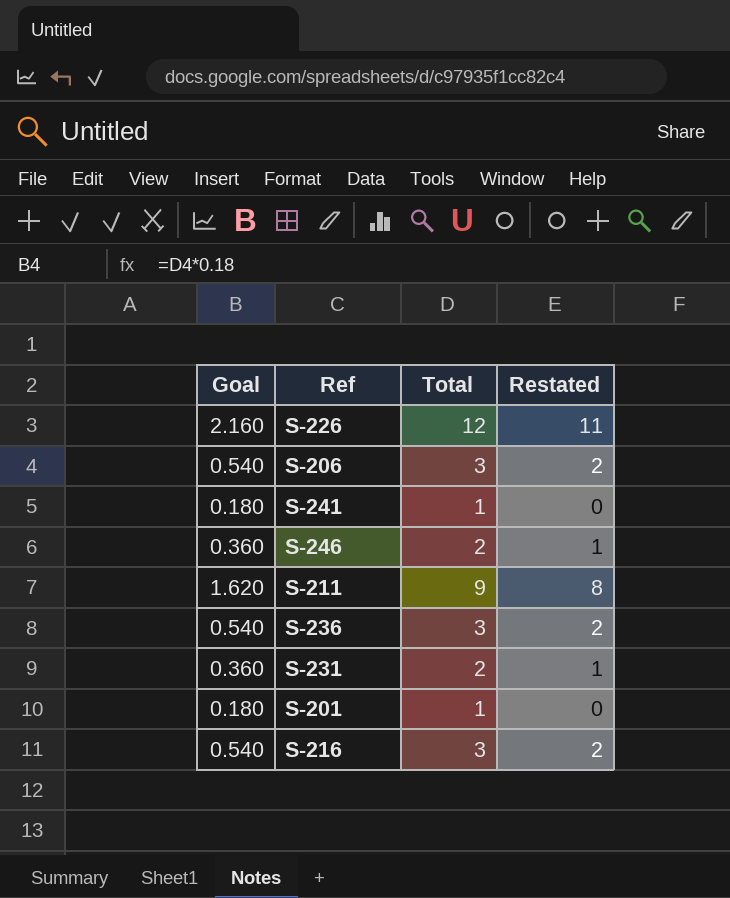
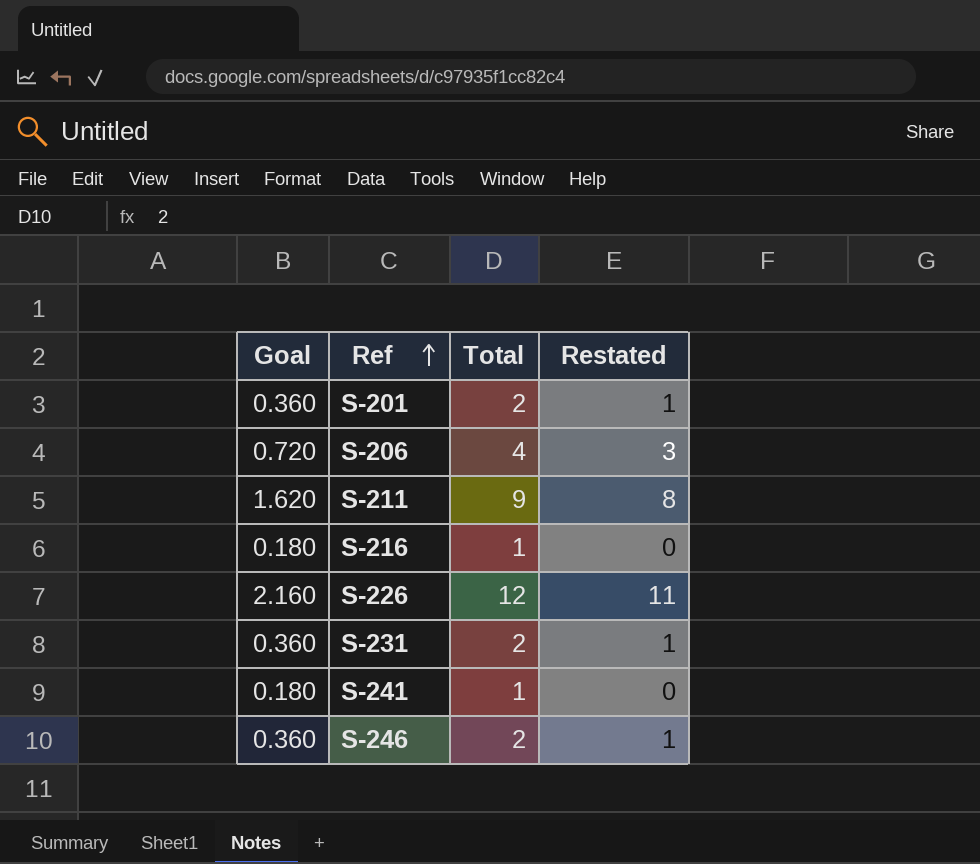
row order: none -> Ref ascending
row S-236: 0.540 | 3 | 2 -> none
S-201 | Goal: 0.180 -> 0.360
S-201 | Total: 1 -> 2
S-201 | Restated: 0 -> 1
S-206 | Goal: 0.540 -> 0.720
S-206 | Total: 3 -> 4
S-206 | Restated: 2 -> 3
S-216 | Goal: 0.540 -> 0.180
S-216 | Total: 3 -> 1
S-216 | Restated: 2 -> 0

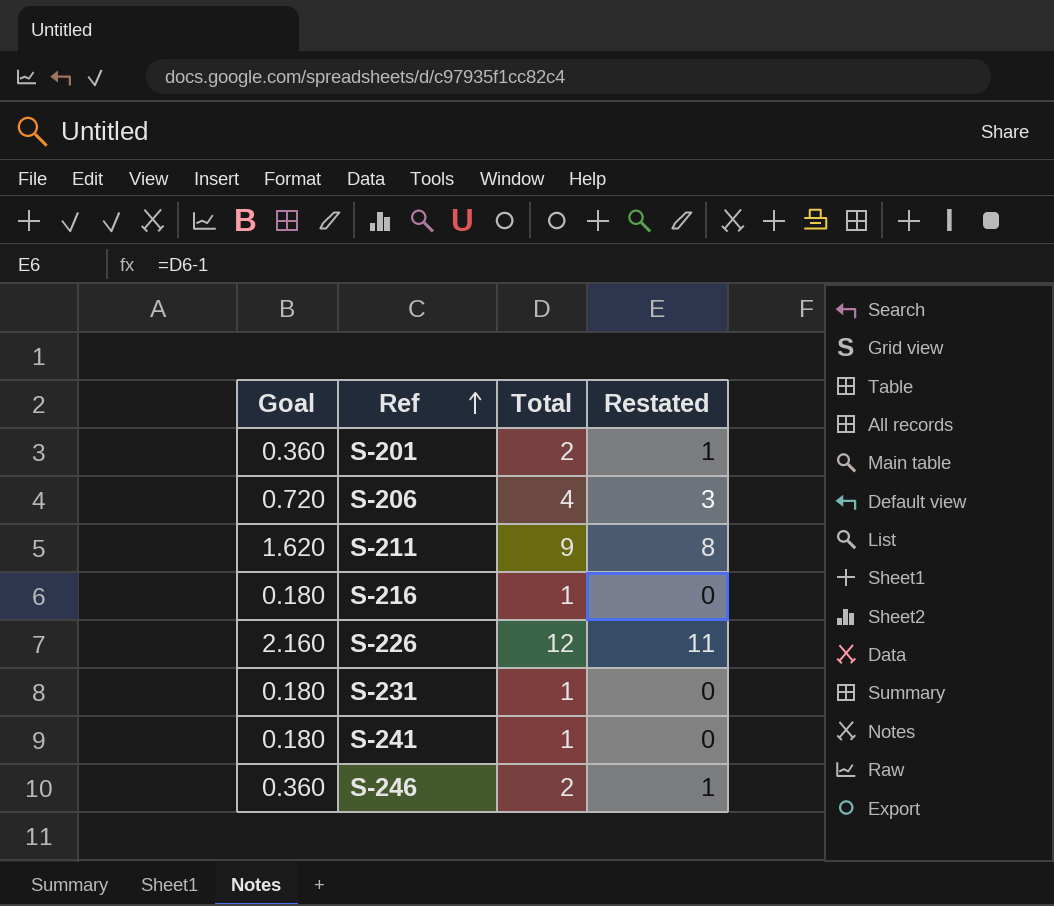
S-231 | Goal: 0.360 -> 0.180
S-231 | Total: 2 -> 1
S-231 | Restated: 1 -> 0

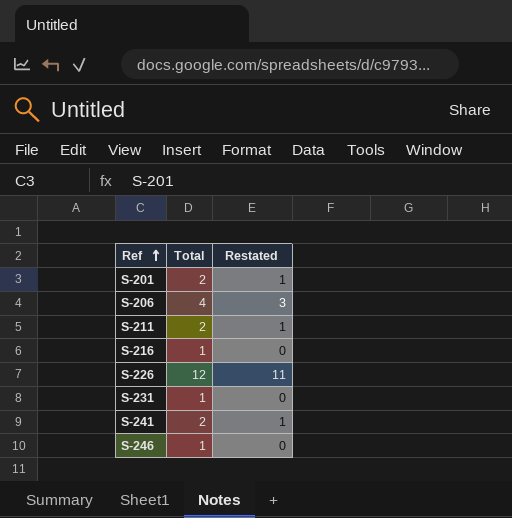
column Goal | formula: [Total] * 0.18 -> none
S-211 | Total: 9 -> 2
S-211 | Restated: 8 -> 1
S-241 | Total: 1 -> 2
S-241 | Restated: 0 -> 1
S-246 | Total: 2 -> 1
S-246 | Restated: 1 -> 0

